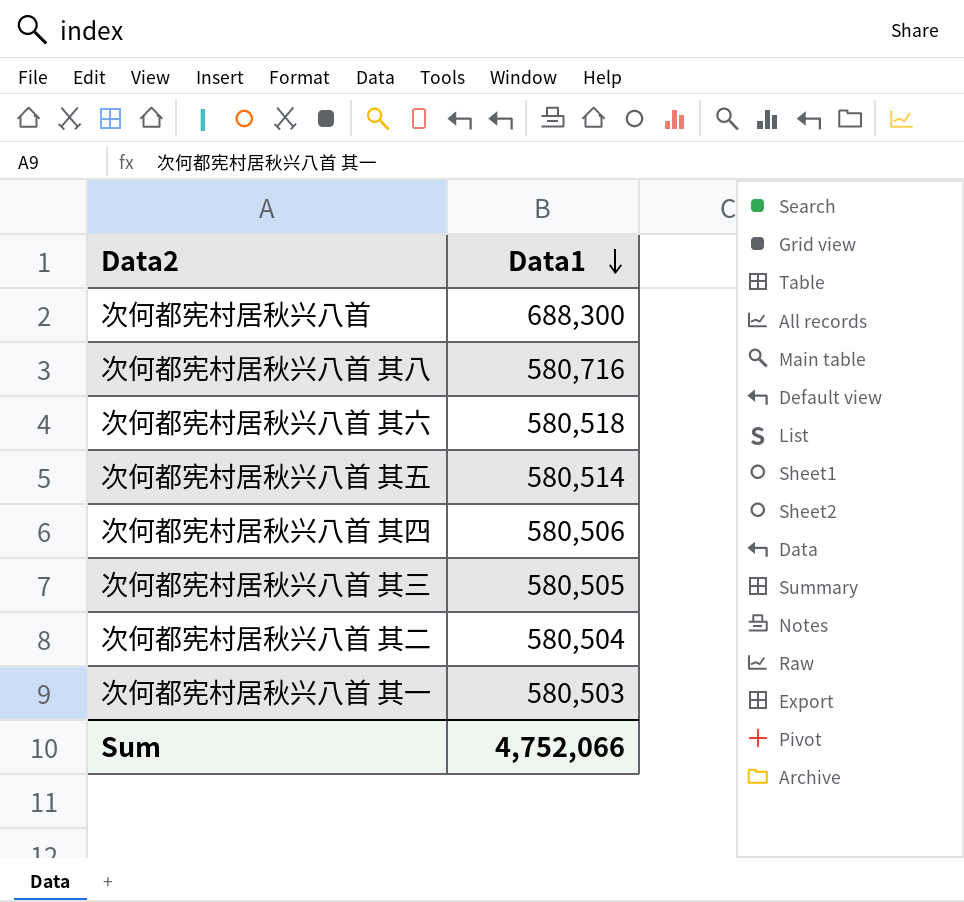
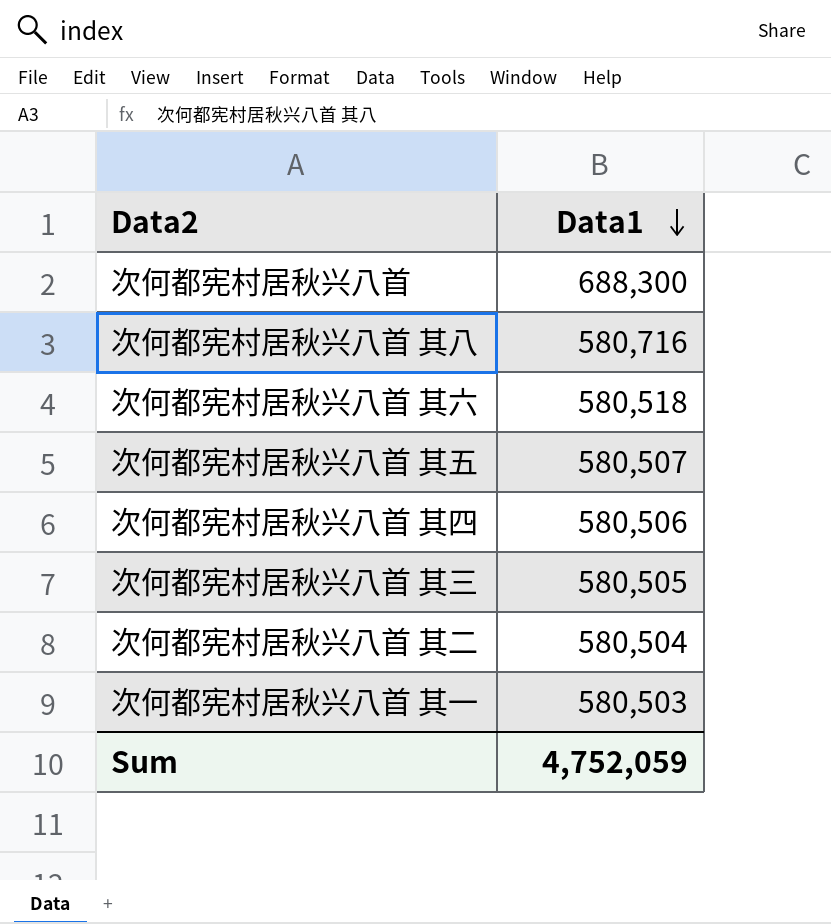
次何都宪村居秋兴八首 其五 | Data1: 580,514 -> 580,507
Sum | Data1: 4,752,066 -> 4,752,059

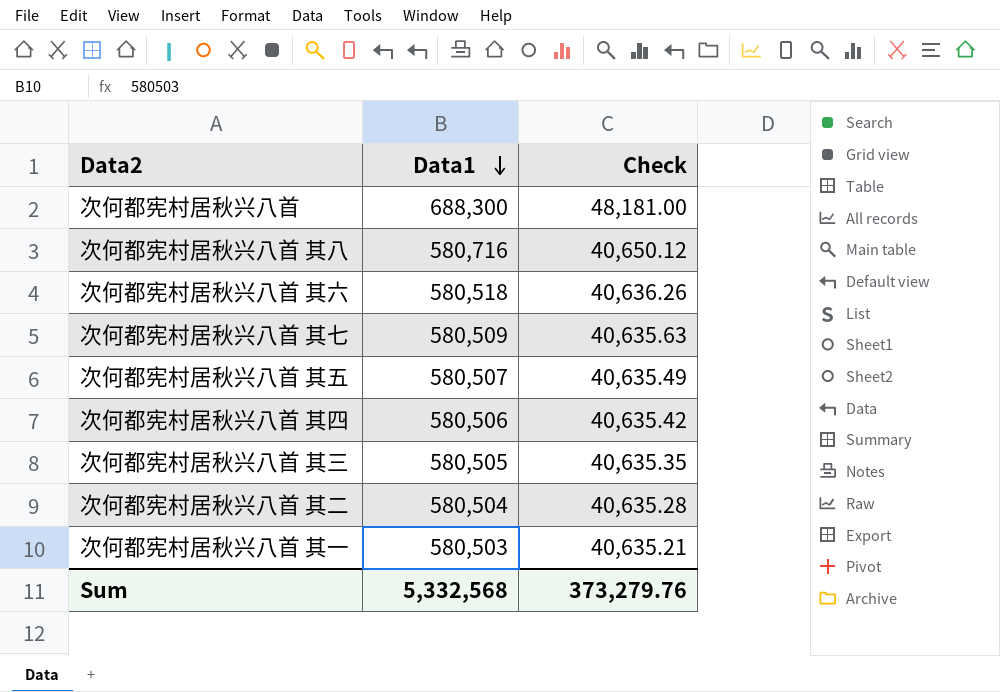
column Check | formula: none -> [Data1] * 0.07
row 次何都宪村居秋兴八首 其七: none -> 580,509 | 40,635.63
Sum | Data1: 4,752,059 -> 5,332,568

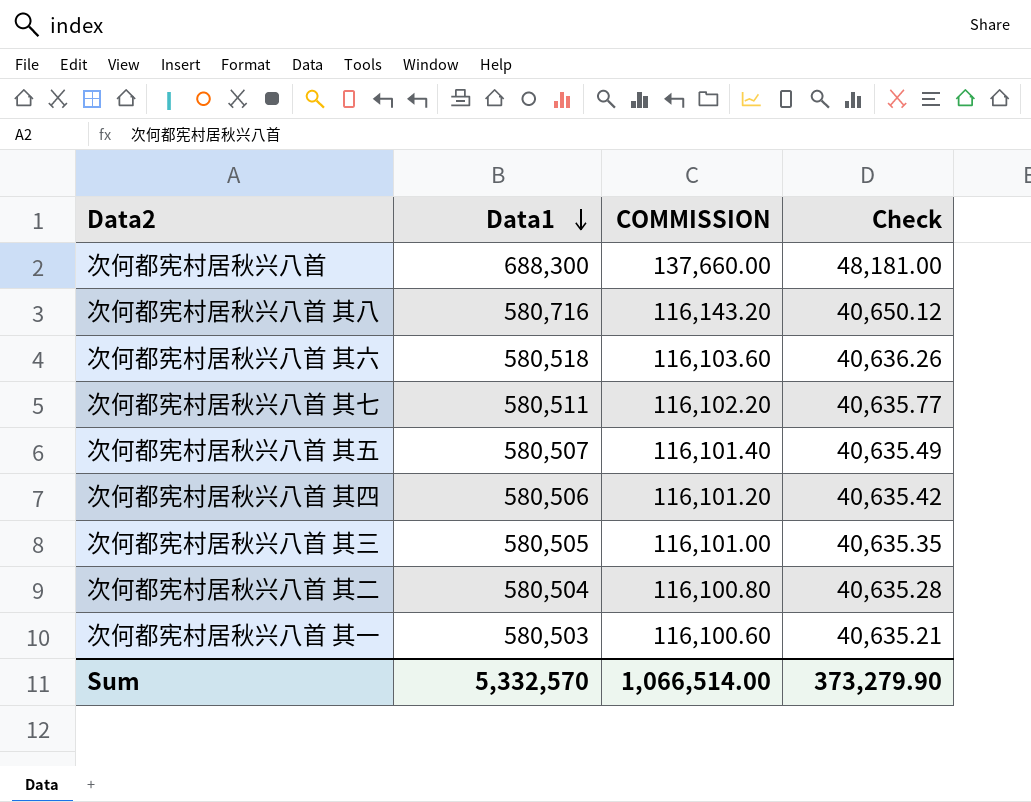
column COMMISSION | formula: none -> [Data1] * 0.2
次何都宪村居秋兴八首 其七 | Data1: 580,509 -> 580,511
次何都宪村居秋兴八首 其七 | Check: 40,635.63 -> 40,635.77
Sum | Data1: 5,332,568 -> 5,332,570
Sum | Check: 373,279.76 -> 373,279.90

